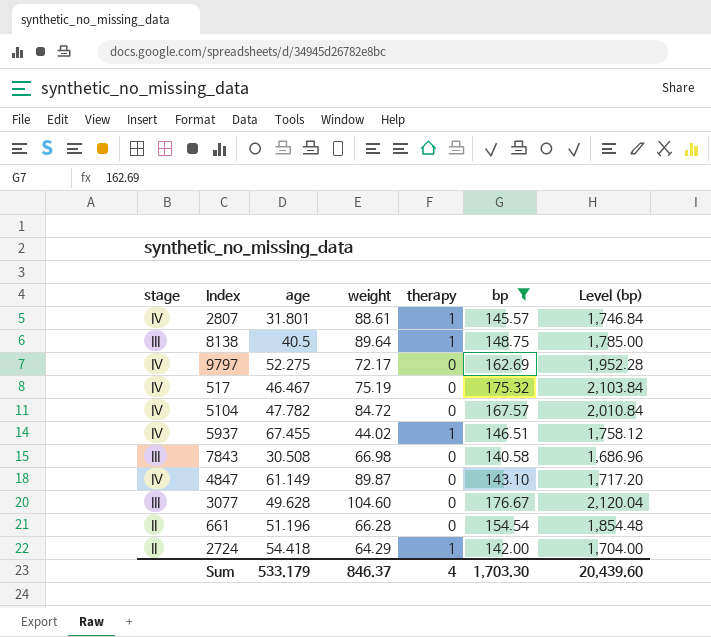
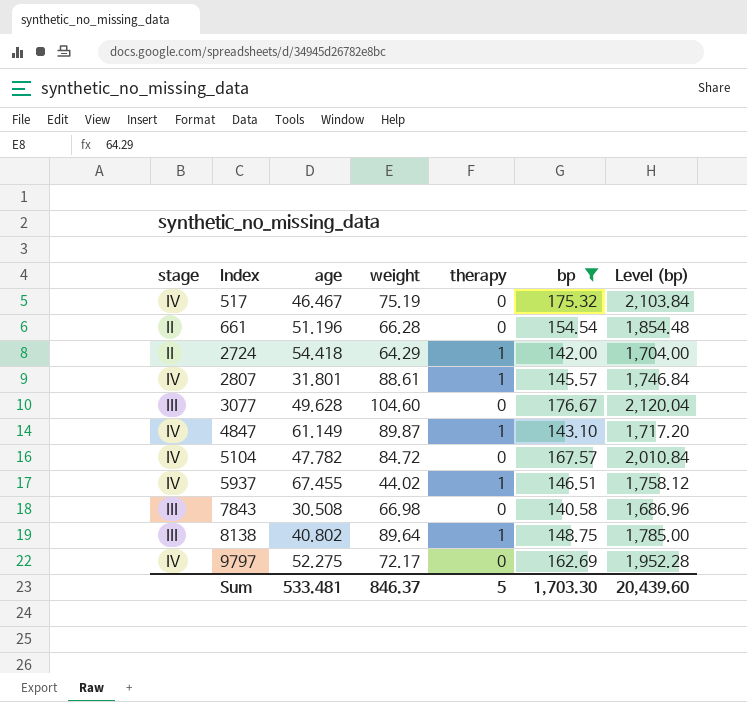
row order: none -> Index ascending
4847 | therapy: 0 -> 1
8138 | age: 40.5 -> 40.802
Sum | age: 533.179 -> 533.481
Sum | therapy: 4 -> 5

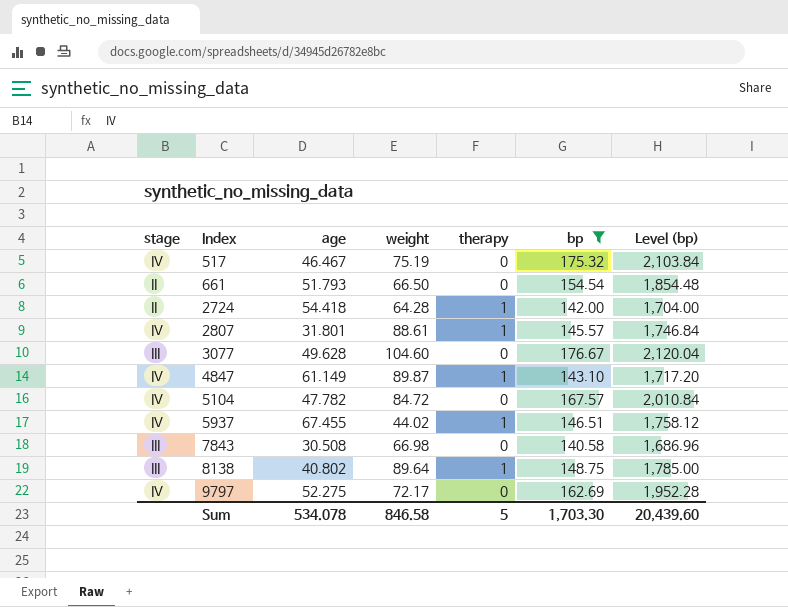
661 | age: 51.196 -> 51.793
661 | weight: 66.28 -> 66.50
2724 | weight: 64.29 -> 64.28
Sum | age: 533.481 -> 534.078
Sum | weight: 846.37 -> 846.58

